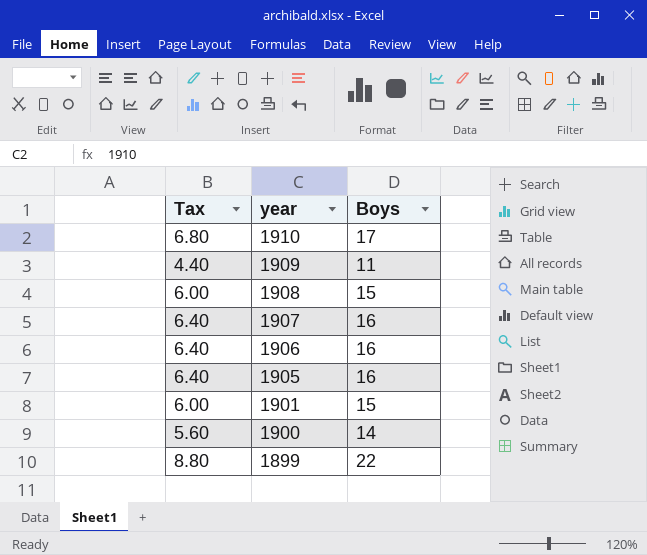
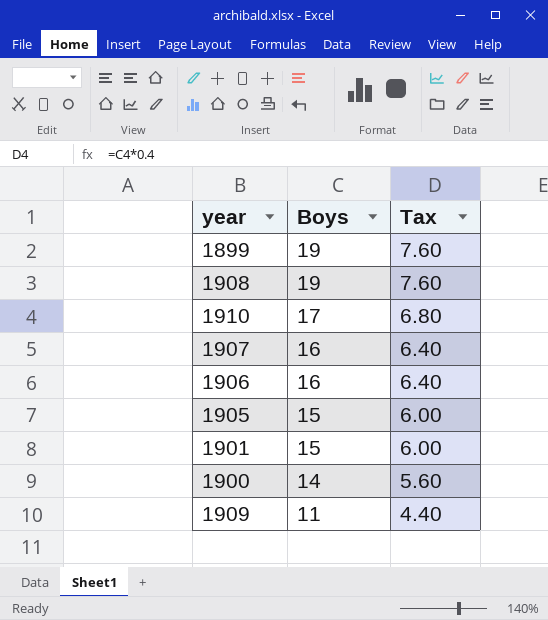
row order: year descending -> Boys descending
column Tax | position: 1 -> 3
1899 | Boys: 22 -> 19
1899 | Tax: 8.80 -> 7.60
1908 | Boys: 15 -> 19
1908 | Tax: 6.00 -> 7.60
1905 | Boys: 16 -> 15
1905 | Tax: 6.40 -> 6.00

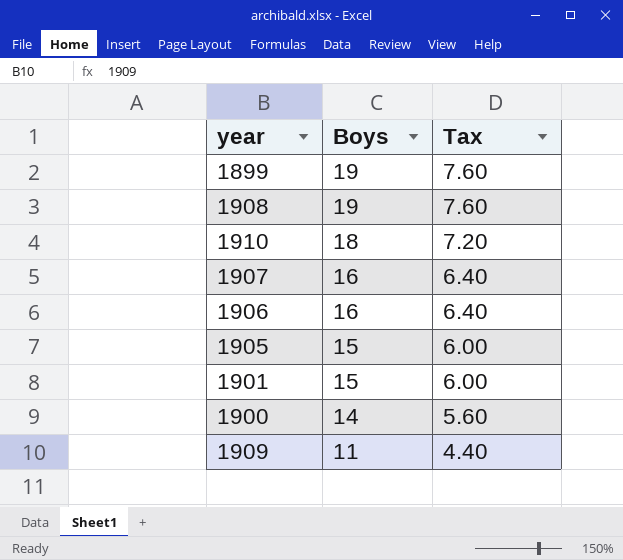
1910 | Boys: 17 -> 18
1910 | Tax: 6.80 -> 7.20

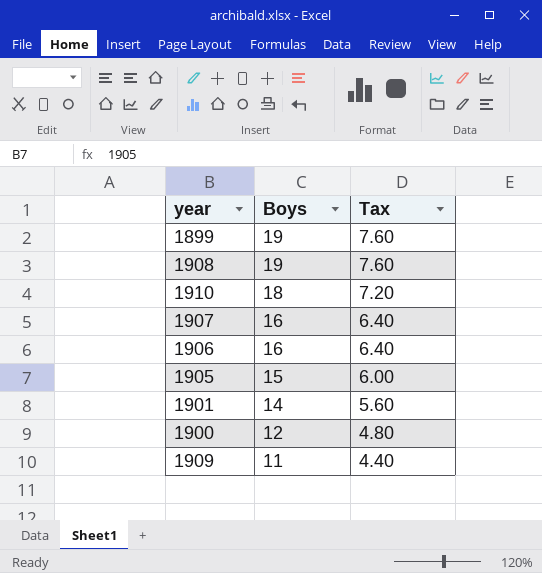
1901 | Boys: 15 -> 14
1901 | Tax: 6.00 -> 5.60
1900 | Boys: 14 -> 12
1900 | Tax: 5.60 -> 4.80

